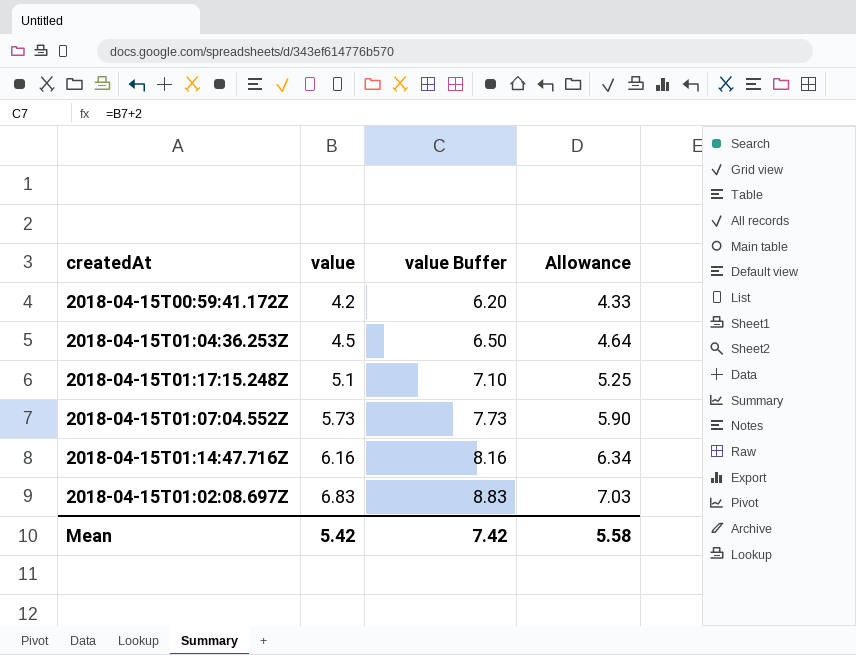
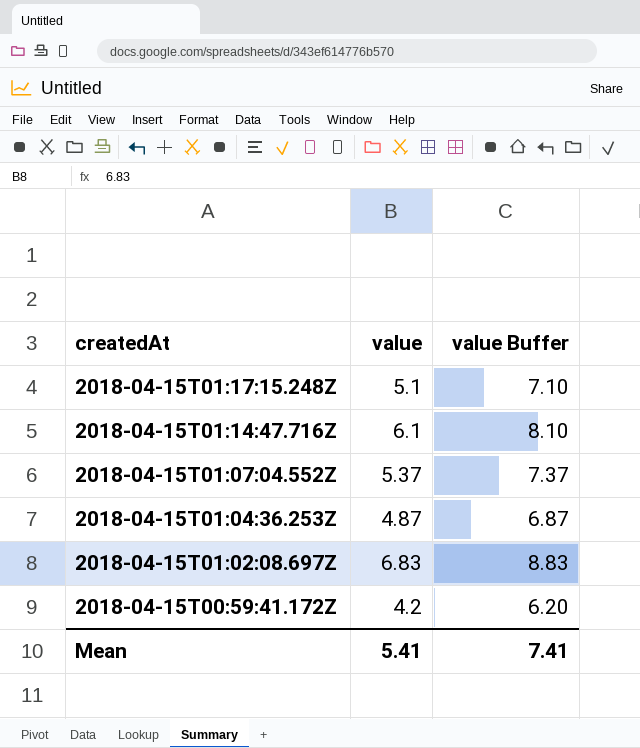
row order: value ascending -> createdAt descending
column Allowance | formula: [value] * 1.03 -> none
2018-04-15T01:14:47.716Z | value: 6.16 -> 6.1
2018-04-15T01:14:47.716Z | value Buffer: 8.16 -> 8.10
2018-04-15T01:07:04.552Z | value: 5.73 -> 5.37
2018-04-15T01:07:04.552Z | value Buffer: 7.73 -> 7.37
2018-04-15T01:04:36.253Z | value: 4.5 -> 4.87
2018-04-15T01:04:36.253Z | value Buffer: 6.50 -> 6.87
Mean | value: 5.42 -> 5.41
Mean | value Buffer: 7.42 -> 7.41

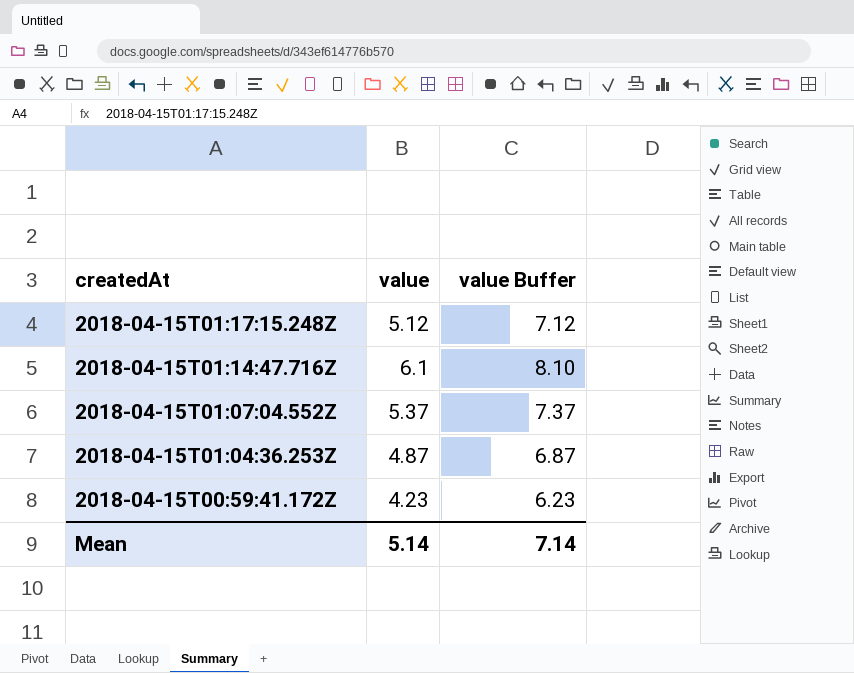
row 2018-04-15T01:02:08.697Z: 6.83 | 8.83 -> none
2018-04-15T01:17:15.248Z | value: 5.1 -> 5.12
2018-04-15T01:17:15.248Z | value Buffer: 7.10 -> 7.12
2018-04-15T00:59:41.172Z | value: 4.2 -> 4.23
2018-04-15T00:59:41.172Z | value Buffer: 6.20 -> 6.23
Mean | value: 5.41 -> 5.14
Mean | value Buffer: 7.41 -> 7.14

